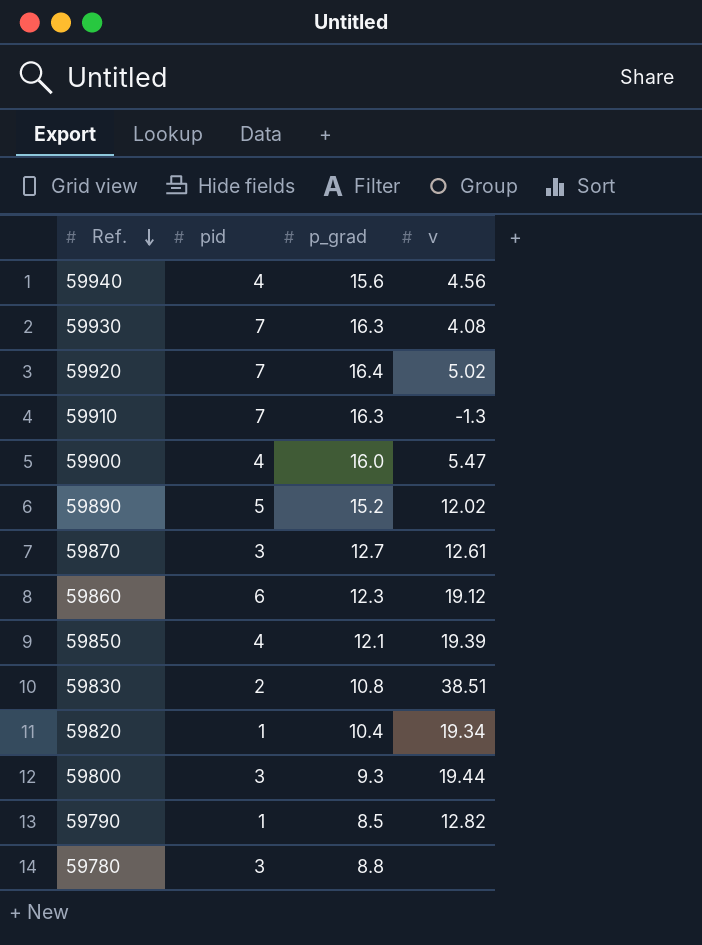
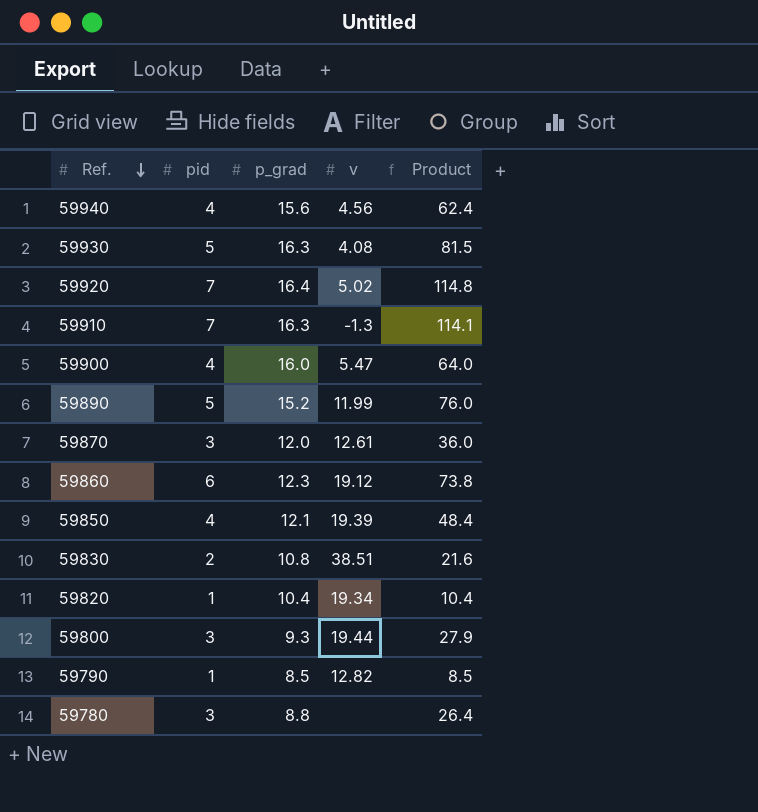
column Product | formula: none -> [pid] * [p_grad]
59930 | pid: 7 -> 5
59890 | v: 12.02 -> 11.99
59870 | p_grad: 12.7 -> 12.0

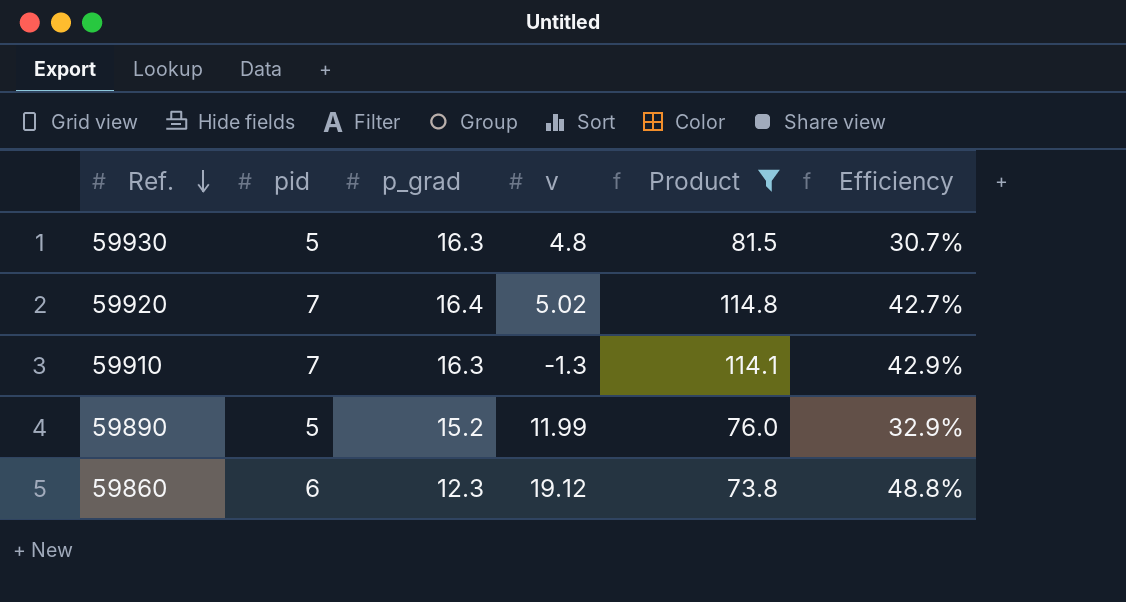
filter: none -> Product >= 73.8
column Efficiency | formula: none -> [pid] / [p_grad]
59930 | v: 4.08 -> 4.8

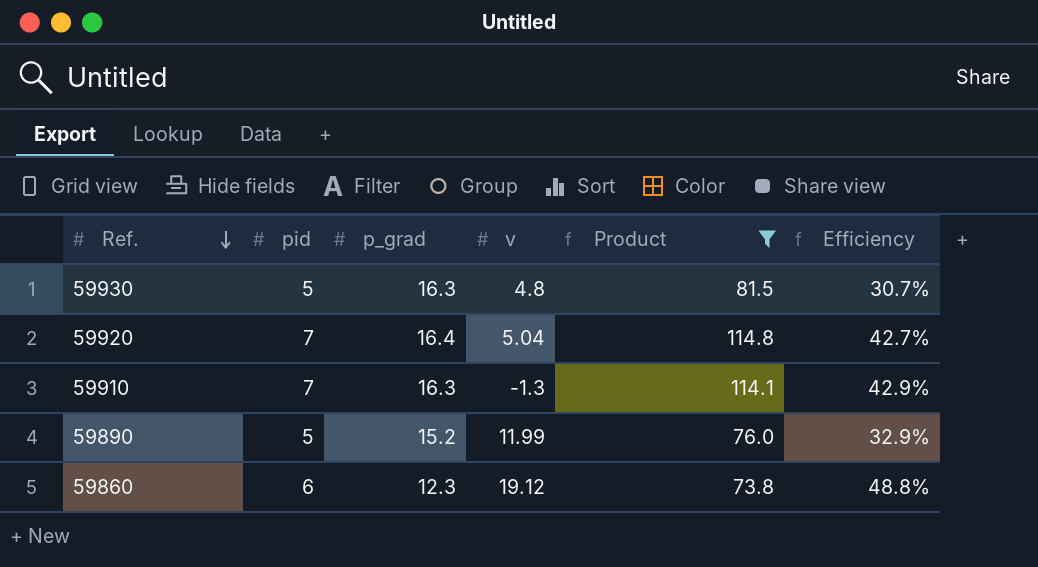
59920 | v: 5.02 -> 5.04

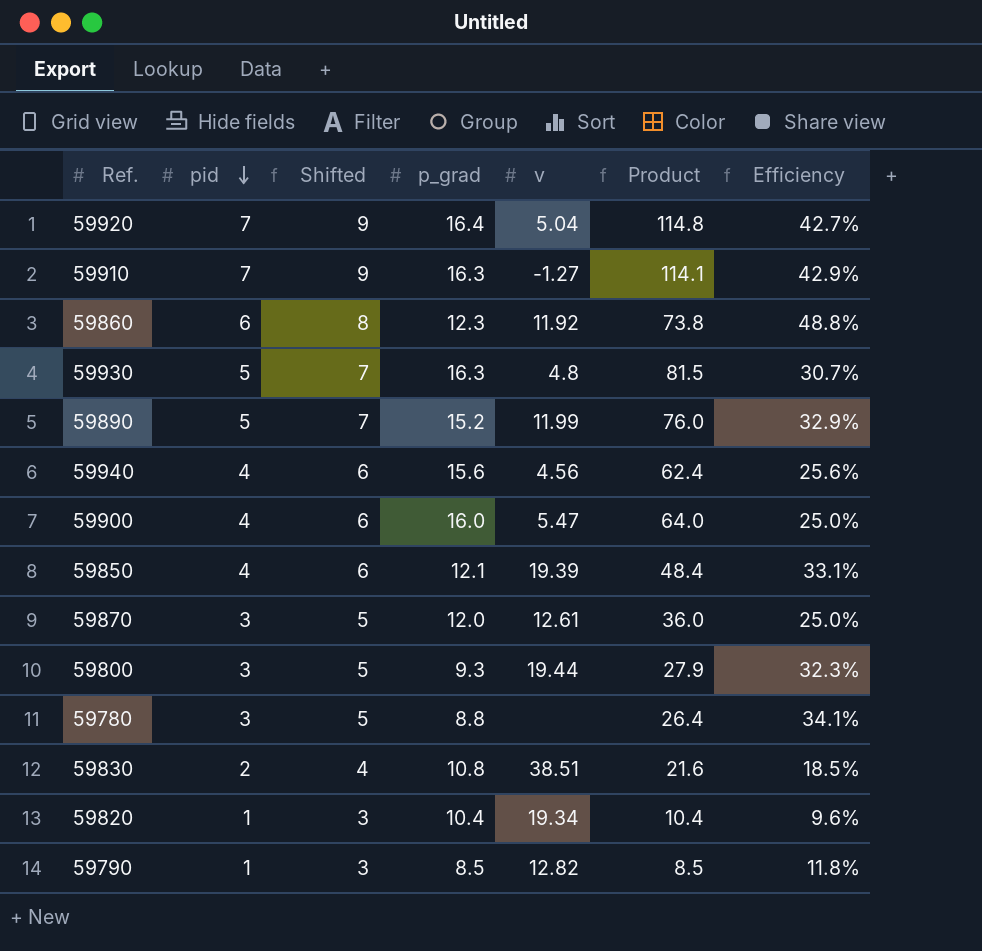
filter: Product >= 73.8 -> none
row order: Ref. descending -> pid descending
column Shifted | formula: none -> [pid] + 2
59910 | v: -1.3 -> -1.27
59860 | v: 19.12 -> 11.92

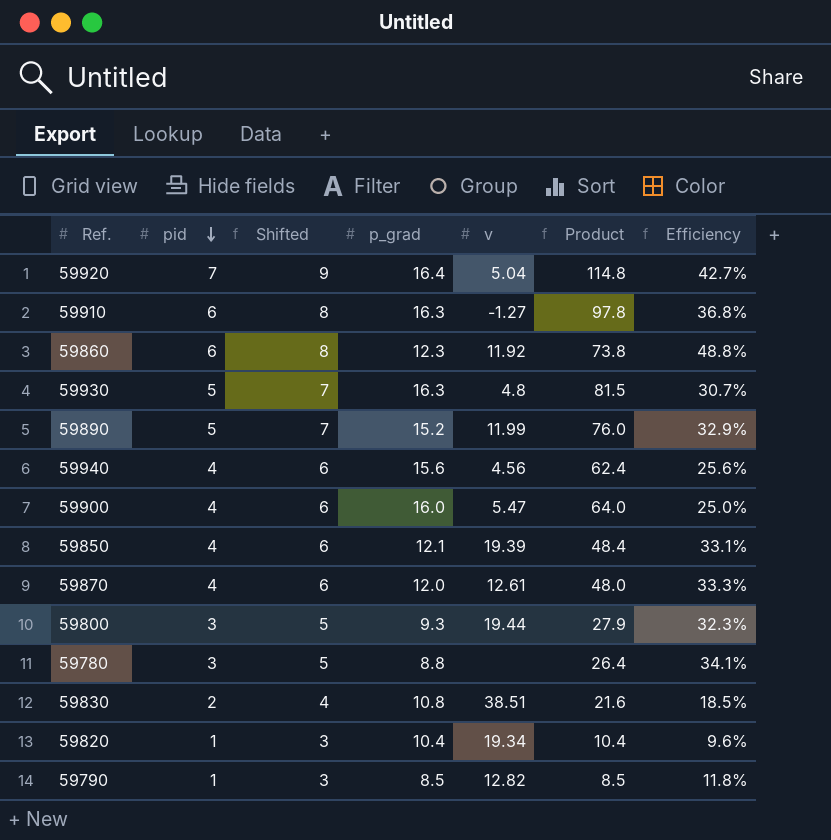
59910 | pid: 7 -> 6
59910 | Shifted: 9 -> 8
59910 | Product: 114.1 -> 97.8
59910 | Efficiency: 42.9% -> 36.8%
59870 | pid: 3 -> 4
59870 | Shifted: 5 -> 6
59870 | Product: 36.0 -> 48.0
59870 | Efficiency: 25.0% -> 33.3%

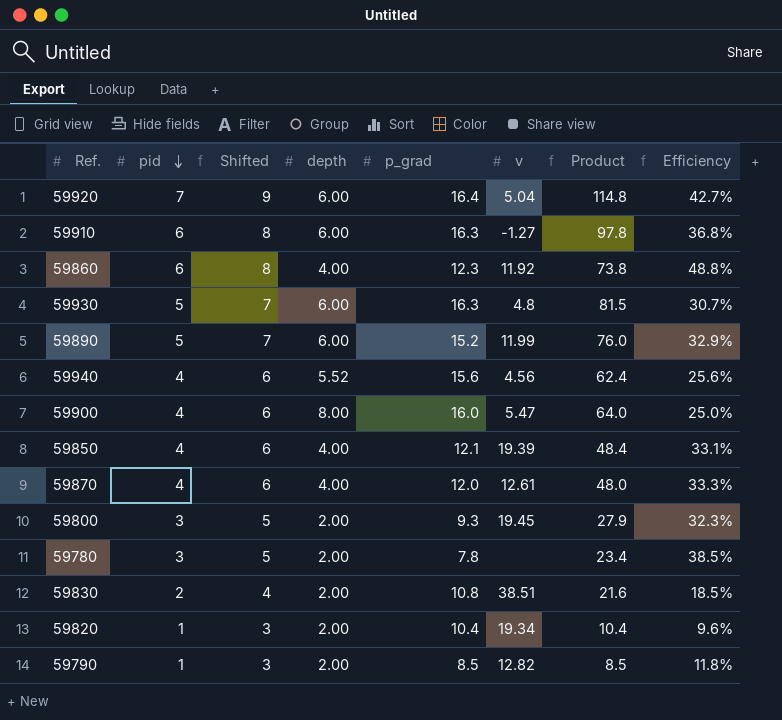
column depth | position: none -> 4
59800 | v: 19.44 -> 19.45
59780 | p_grad: 8.8 -> 7.8
59780 | Product: 26.4 -> 23.4
59780 | Efficiency: 34.1% -> 38.5%

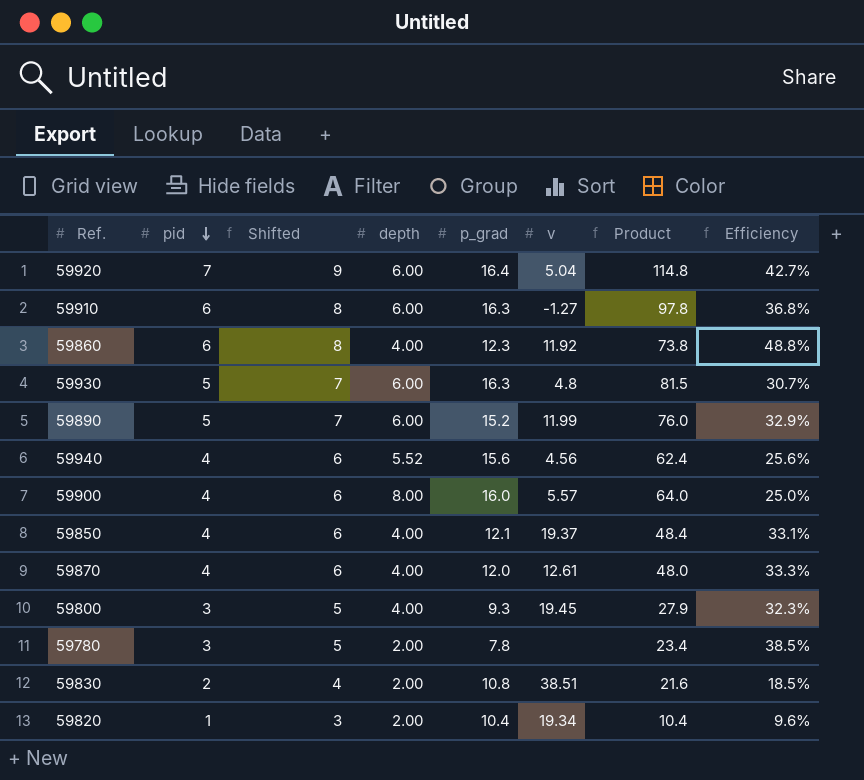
row 59790: 1 | 3 | 2.00 | 8.5 | 12.82 | 8.5 | 11.8% -> none
59900 | v: 5.47 -> 5.57
59850 | v: 19.39 -> 19.37
59800 | depth: 2.00 -> 4.00

